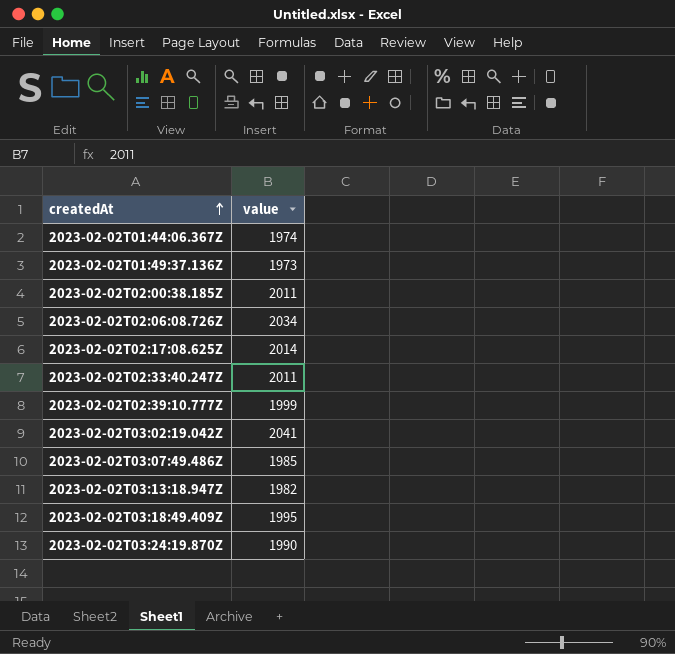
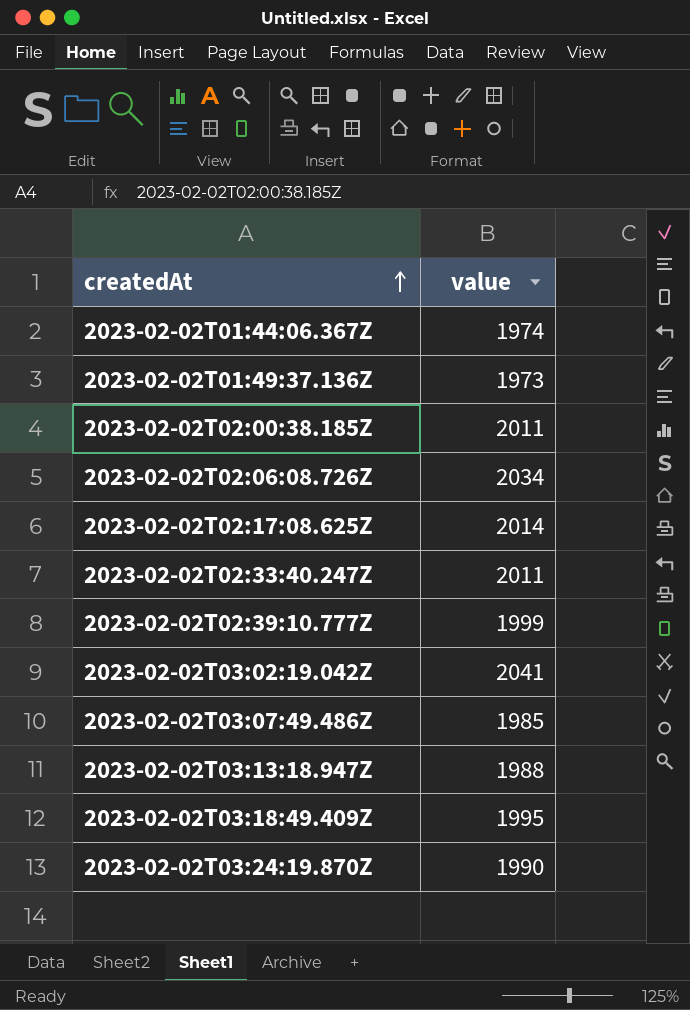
2023-02-02T03:13:18.947Z | value: 1982 -> 1988

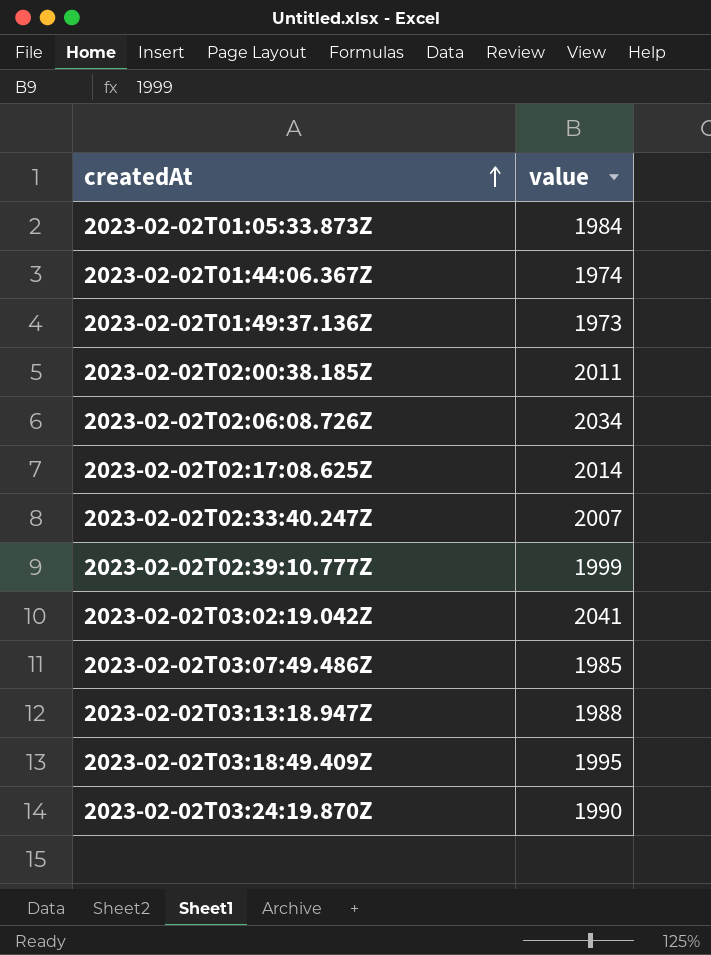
row 2023-02-02T01:05:33.873Z: none -> 1984
2023-02-02T02:33:40.247Z | value: 2011 -> 2007

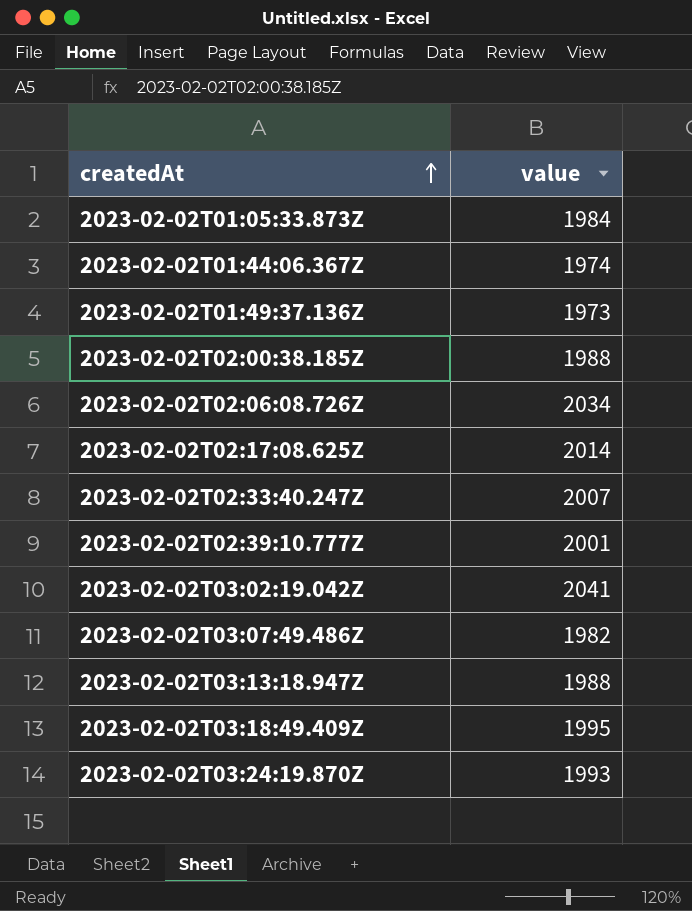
2023-02-02T02:00:38.185Z | value: 2011 -> 1988
2023-02-02T02:39:10.777Z | value: 1999 -> 2001
2023-02-02T03:07:49.486Z | value: 1985 -> 1982
2023-02-02T03:24:19.870Z | value: 1990 -> 1993

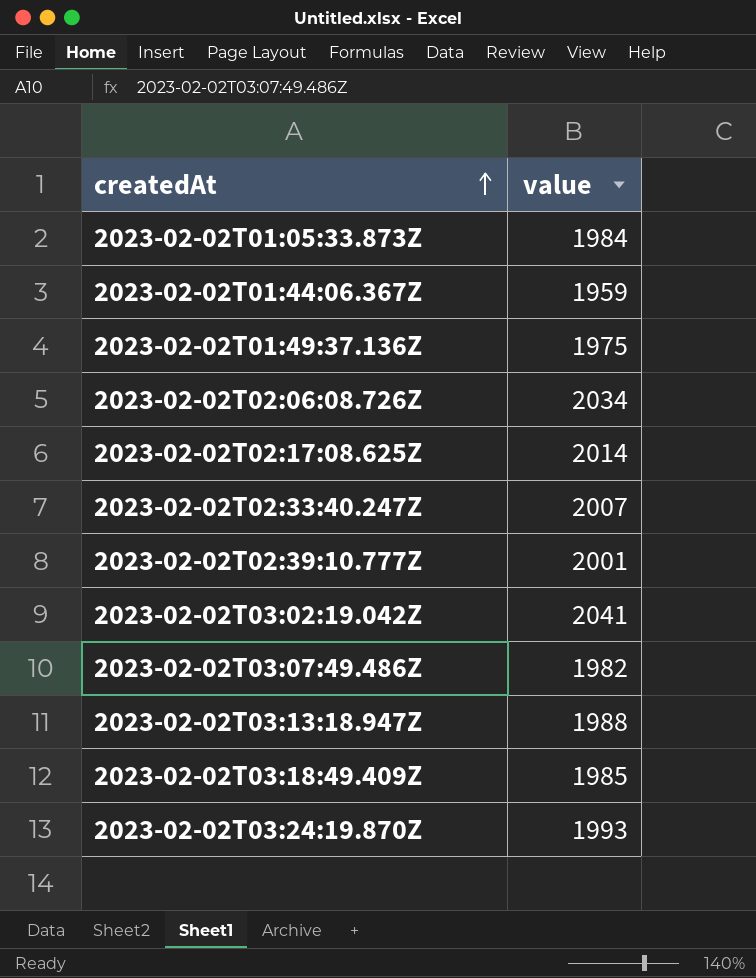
row 2023-02-02T02:00:38.185Z: 1988 -> none
2023-02-02T01:44:06.367Z | value: 1974 -> 1959
2023-02-02T01:49:37.136Z | value: 1973 -> 1975
2023-02-02T03:18:49.409Z | value: 1995 -> 1985

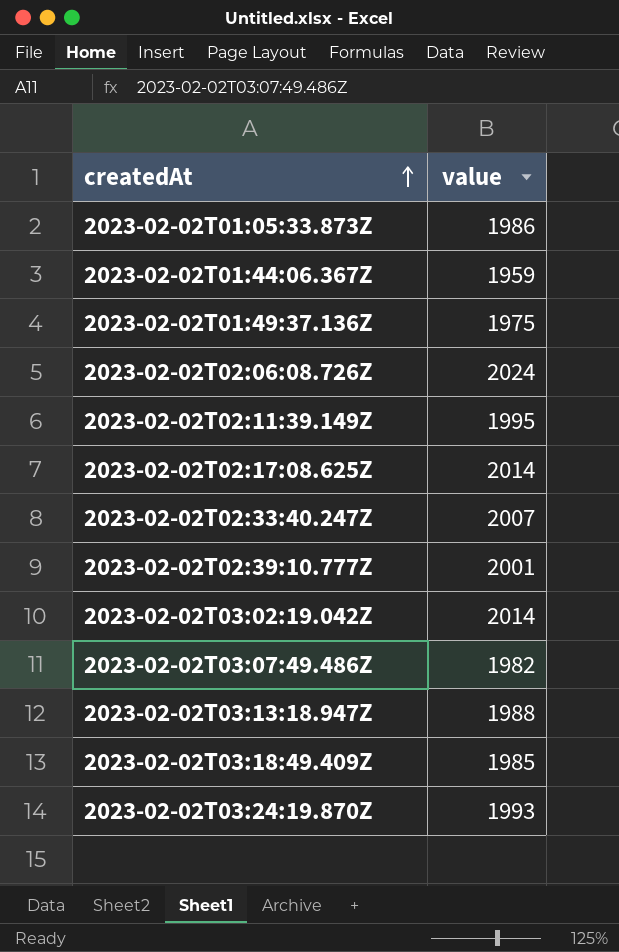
2023-02-02T01:05:33.873Z | value: 1984 -> 1986
2023-02-02T02:06:08.726Z | value: 2034 -> 2024
row 2023-02-02T02:11:39.149Z: none -> 1995
2023-02-02T03:02:19.042Z | value: 2041 -> 2014

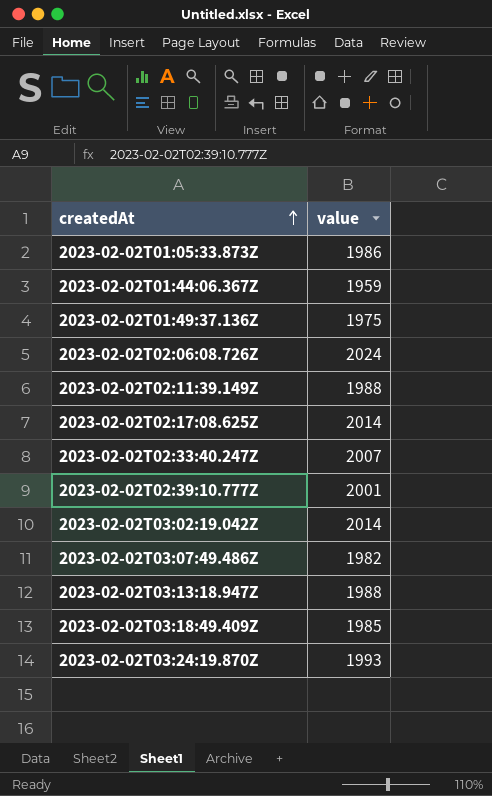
2023-02-02T02:11:39.149Z | value: 1995 -> 1988

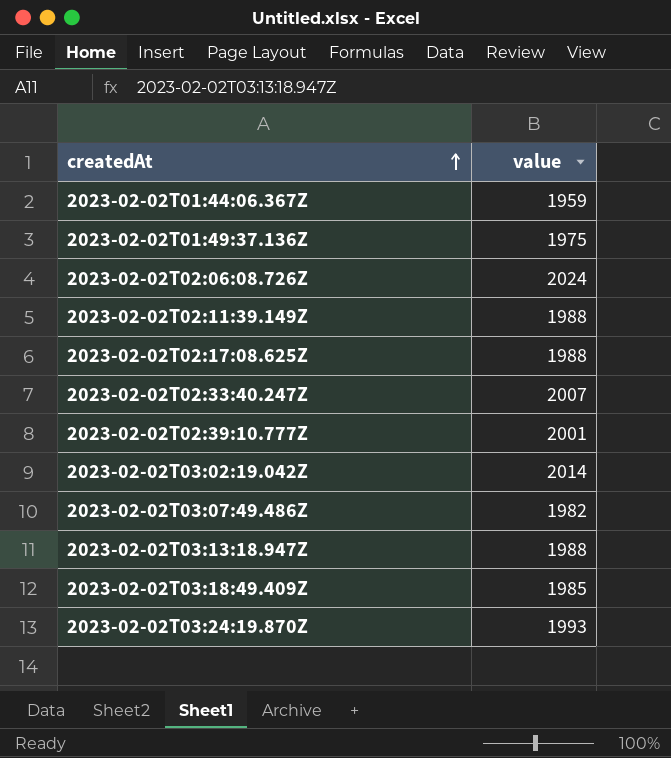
row 2023-02-02T01:05:33.873Z: 1986 -> none
2023-02-02T02:17:08.625Z | value: 2014 -> 1988

